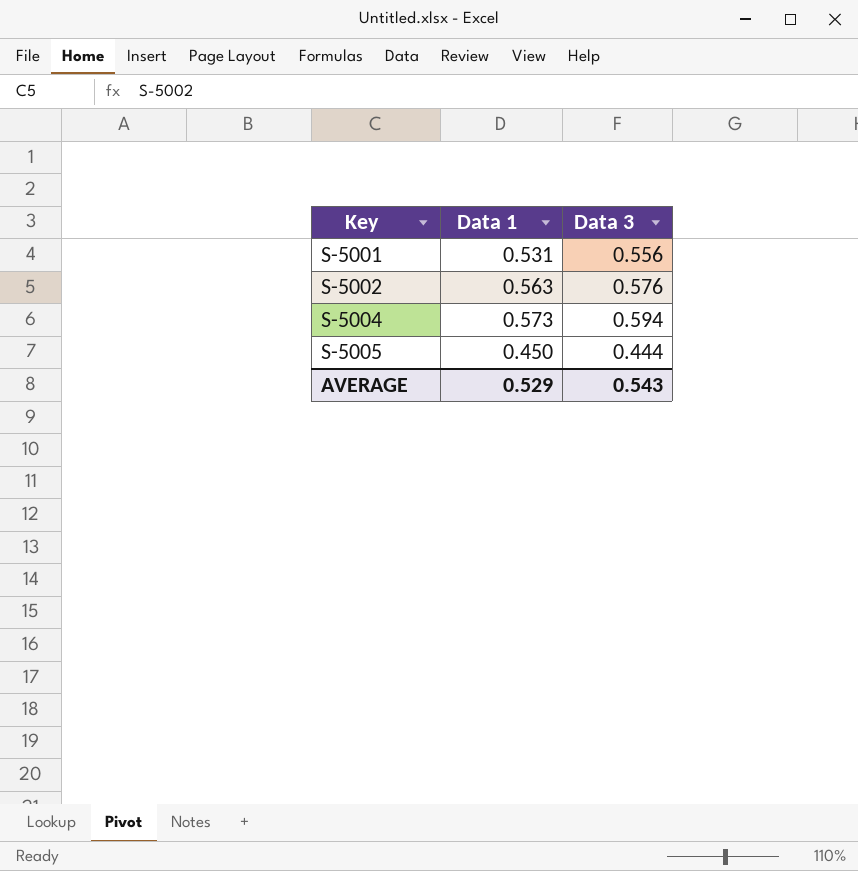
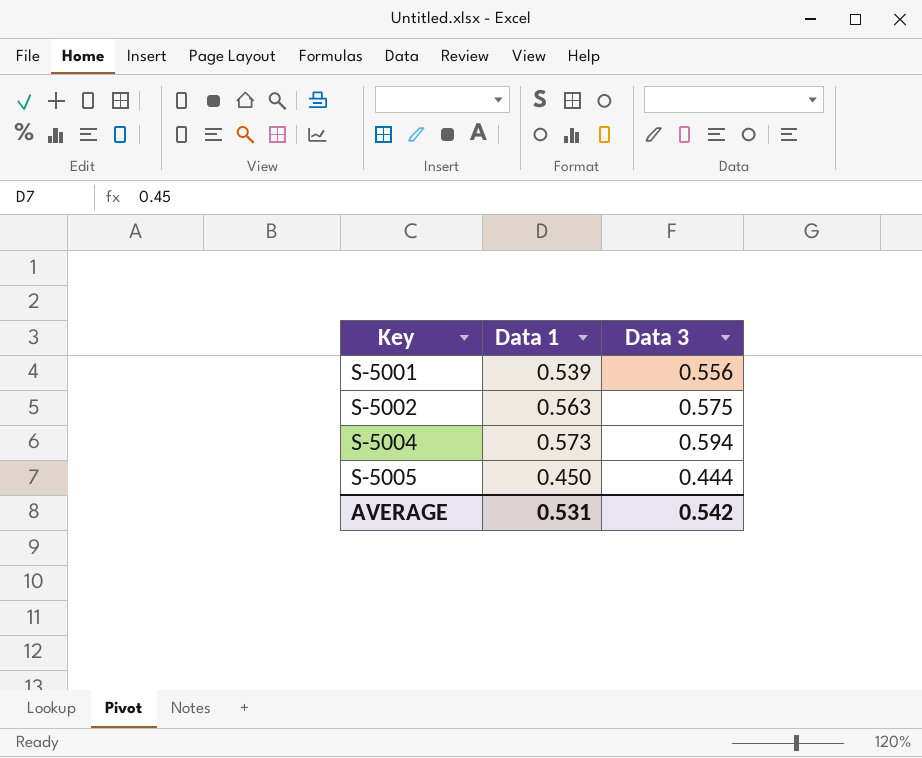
S-5001 | Data 1: 0.531 -> 0.539
S-5002 | Data 3: 0.576 -> 0.575
AVERAGE | Data 1: 0.529 -> 0.531
AVERAGE | Data 3: 0.543 -> 0.542

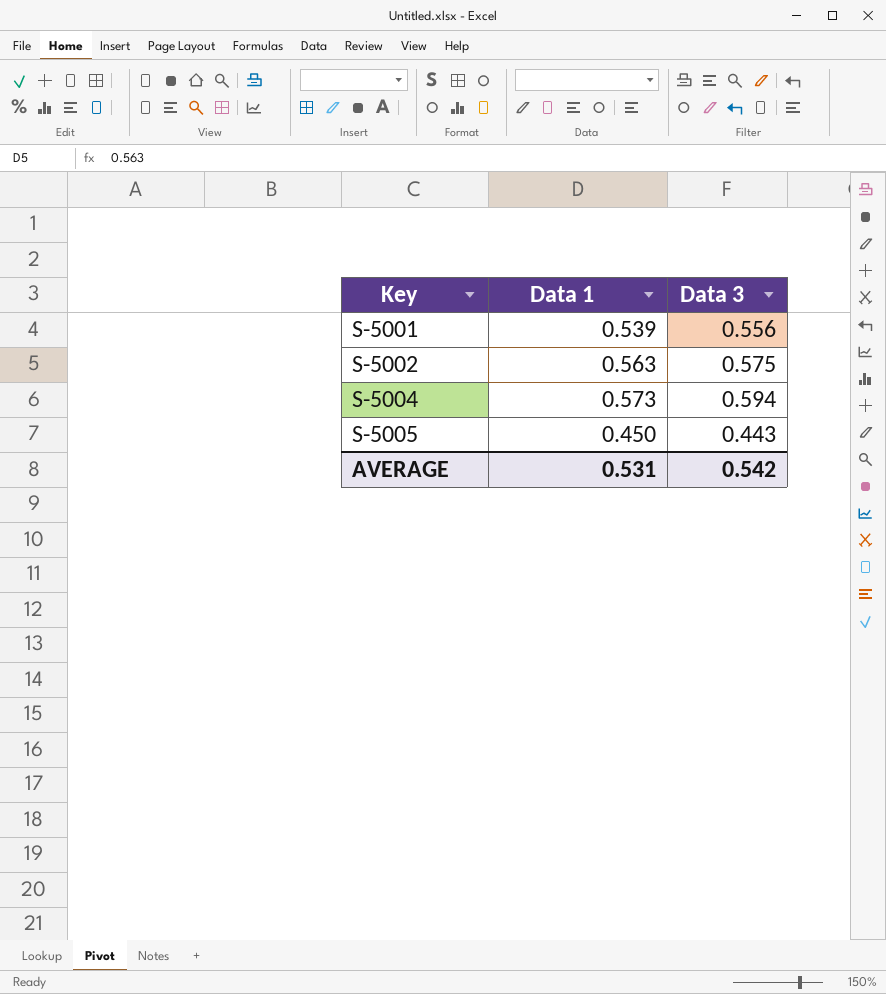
S-5005 | Data 3: 0.444 -> 0.443

